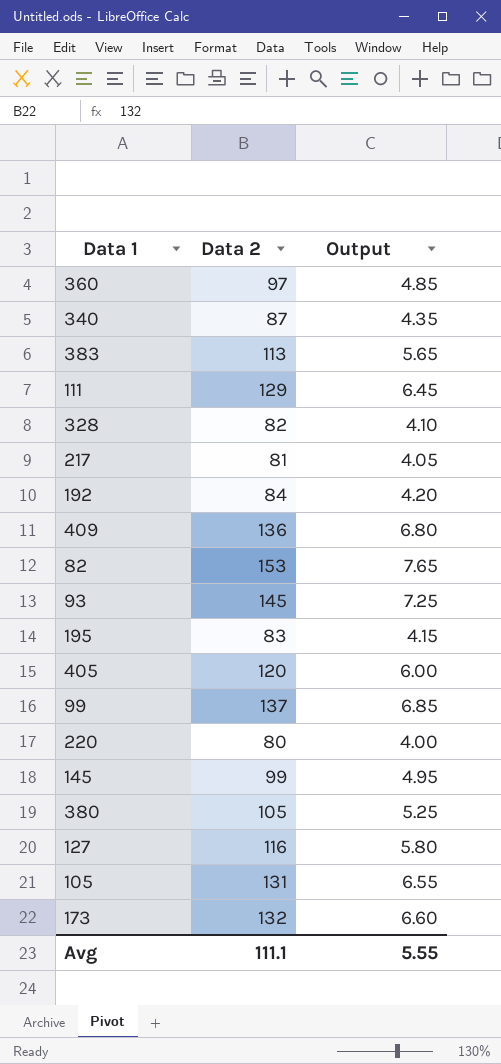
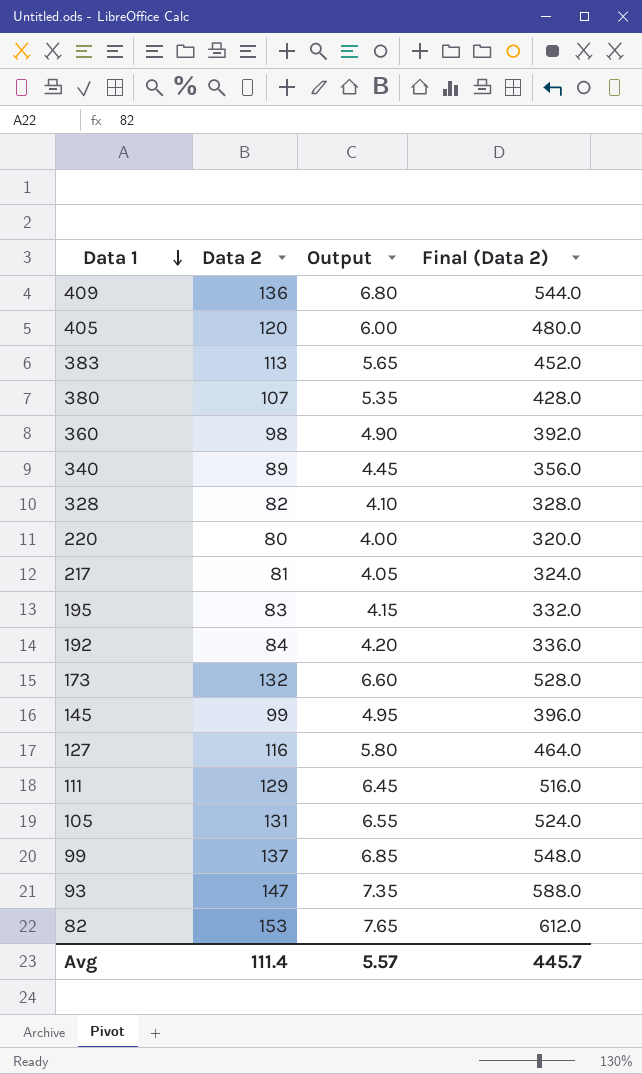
row order: none -> Data 1 descending
column Final (Data 2) | formula: none -> [Data 2] * 4
380 | Data 2: 105 -> 107
380 | Output: 5.25 -> 5.35
360 | Data 2: 97 -> 98
360 | Output: 4.85 -> 4.90
340 | Data 2: 87 -> 89
340 | Output: 4.35 -> 4.45
93 | Data 2: 145 -> 147
93 | Output: 7.25 -> 7.35
Avg | Data 2: 111.1 -> 111.4
Avg | Output: 5.55 -> 5.57

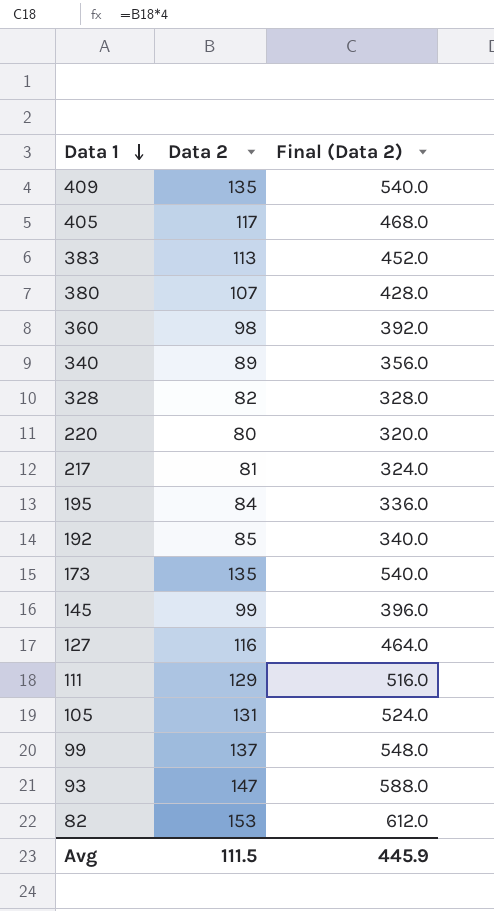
column Output | formula: [Data 2] * 0.05 -> none
409 | Data 2: 136 -> 135
409 | Final (Data 2): 544.0 -> 540.0
405 | Data 2: 120 -> 117
405 | Final (Data 2): 480.0 -> 468.0
195 | Data 2: 83 -> 84
195 | Final (Data 2): 332.0 -> 336.0
192 | Data 2: 84 -> 85
192 | Final (Data 2): 336.0 -> 340.0
173 | Data 2: 132 -> 135
173 | Final (Data 2): 528.0 -> 540.0
Avg | Data 2: 111.4 -> 111.5
Avg | Final (Data 2): 445.7 -> 445.9

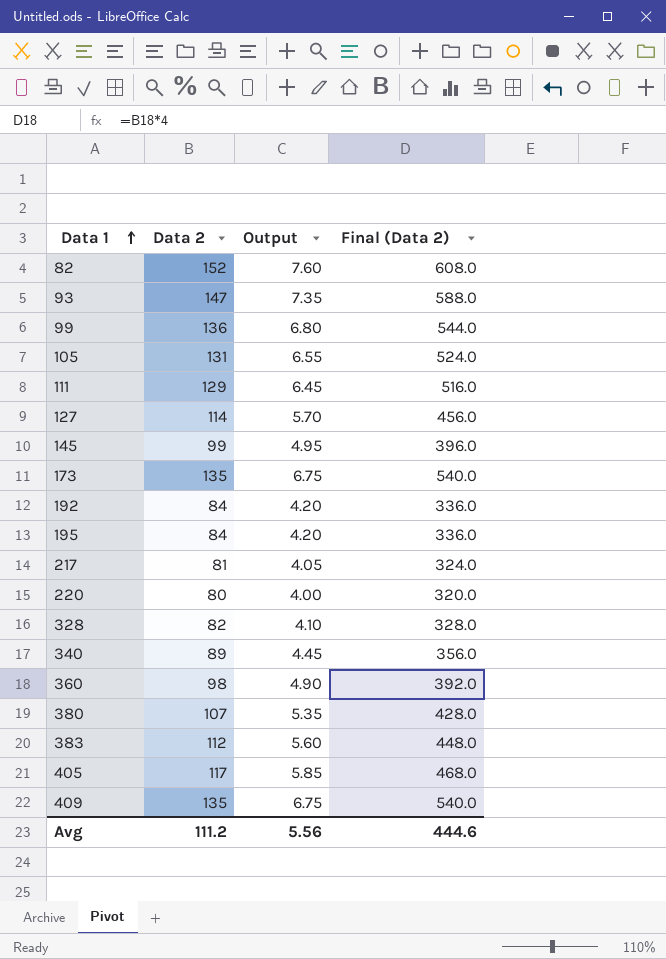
row order: Data 1 descending -> Data 1 ascending
column Output | formula: none -> [Data 2] * 0.05
82 | Data 2: 153 -> 152
82 | Final (Data 2): 612.0 -> 608.0
99 | Data 2: 137 -> 136
99 | Final (Data 2): 548.0 -> 544.0
127 | Data 2: 116 -> 114
127 | Final (Data 2): 464.0 -> 456.0
192 | Data 2: 85 -> 84
192 | Final (Data 2): 340.0 -> 336.0
383 | Data 2: 113 -> 112
383 | Final (Data 2): 452.0 -> 448.0
Avg | Data 2: 111.5 -> 111.2
Avg | Final (Data 2): 445.9 -> 444.6

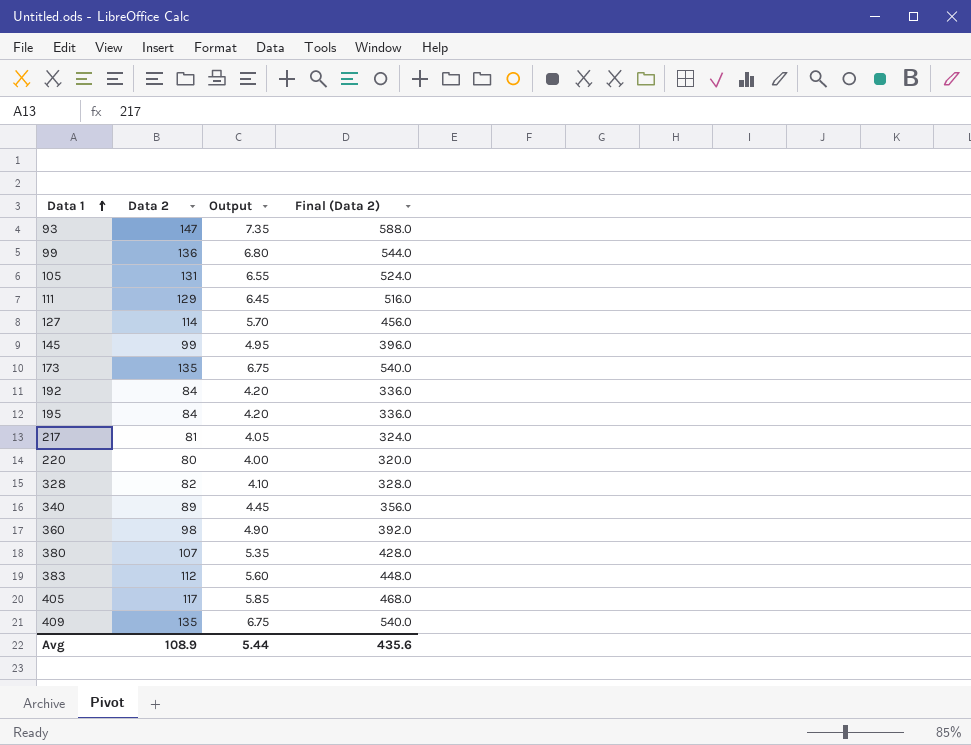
row 82: 152 | 7.60 | 608.0 -> none
Avg | Data 2: 111.2 -> 108.9
Avg | Output: 5.56 -> 5.44
Avg | Final (Data 2): 444.6 -> 435.6

